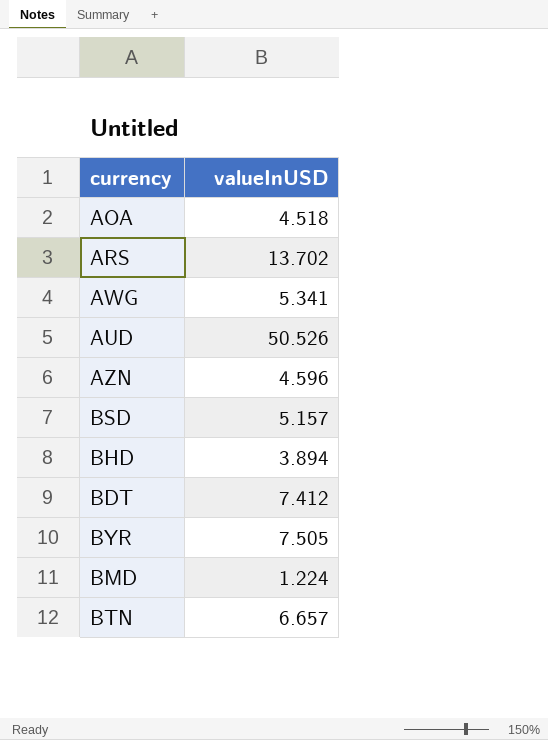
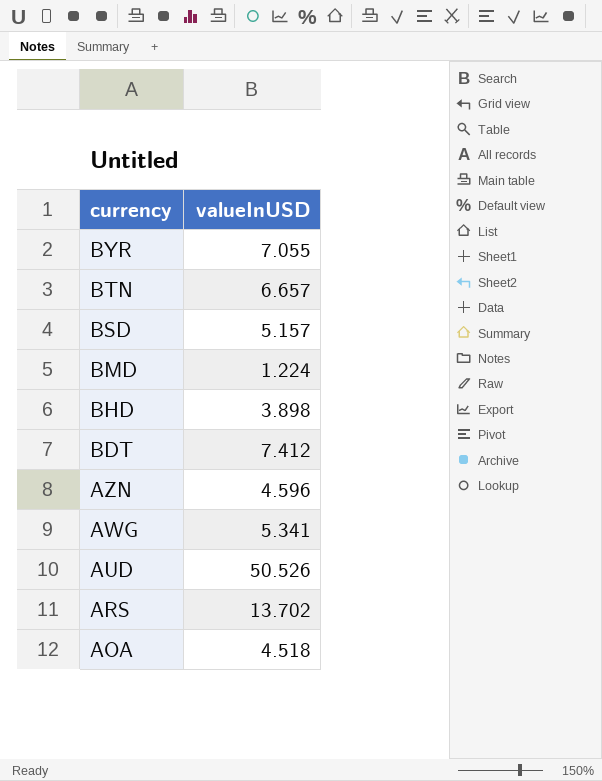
row order: none -> currency descending
BYR | valueInUSD: 7.505 -> 7.055
BHD | valueInUSD: 3.894 -> 3.898

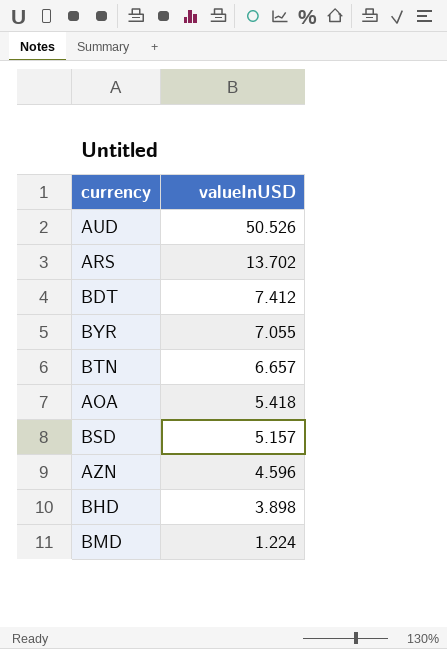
row order: currency descending -> valueInUSD descending
row AWG: 5.341 -> none
AOA | valueInUSD: 4.518 -> 5.418

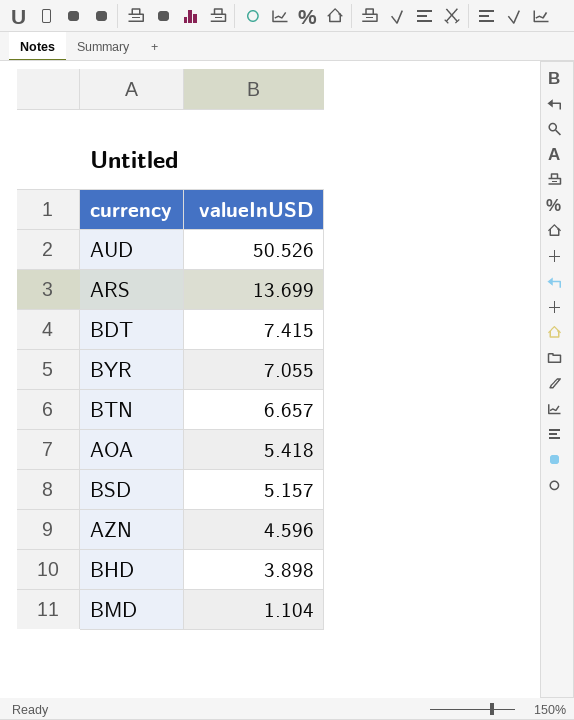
ARS | valueInUSD: 13.702 -> 13.699
BDT | valueInUSD: 7.412 -> 7.415
BMD | valueInUSD: 1.224 -> 1.104

